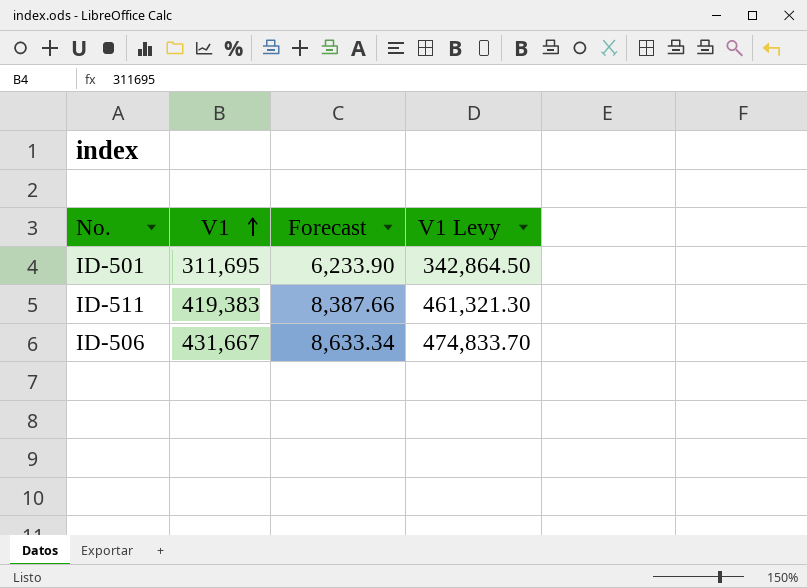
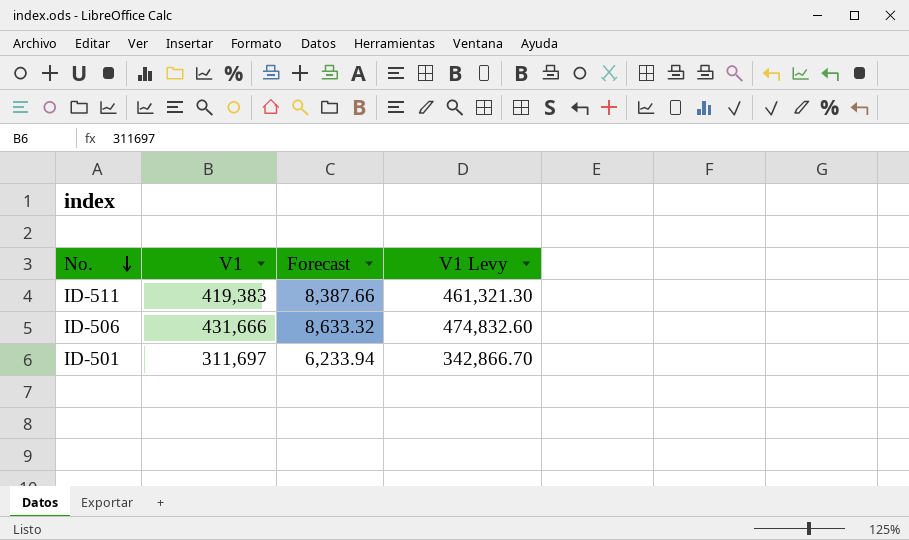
row order: V1 ascending -> No. descending
ID-506 | V1: 431,667 -> 431,666
ID-506 | Forecast: 8,633.34 -> 8,633.32
ID-506 | V1 Levy: 474,833.70 -> 474,832.60
ID-501 | V1: 311,695 -> 311,697
ID-501 | Forecast: 6,233.90 -> 6,233.94
ID-501 | V1 Levy: 342,864.50 -> 342,866.70

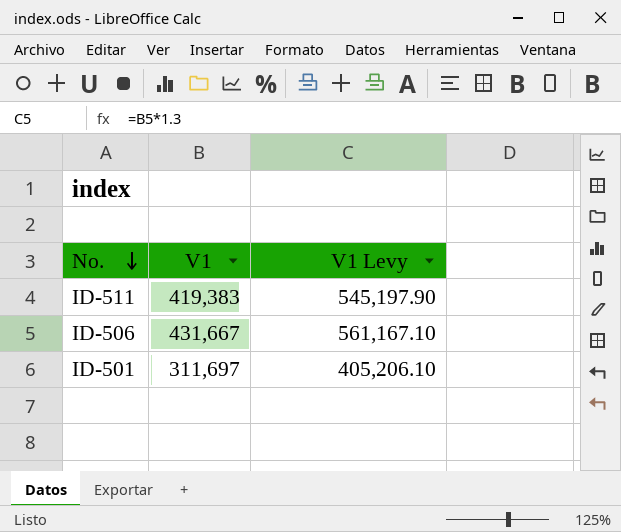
column Forecast | formula: [V1] * 0.02 -> none
column V1 Levy | formula: [V1] * 1.1 -> [V1] * 1.3
ID-506 | V1: 431,666 -> 431,667

